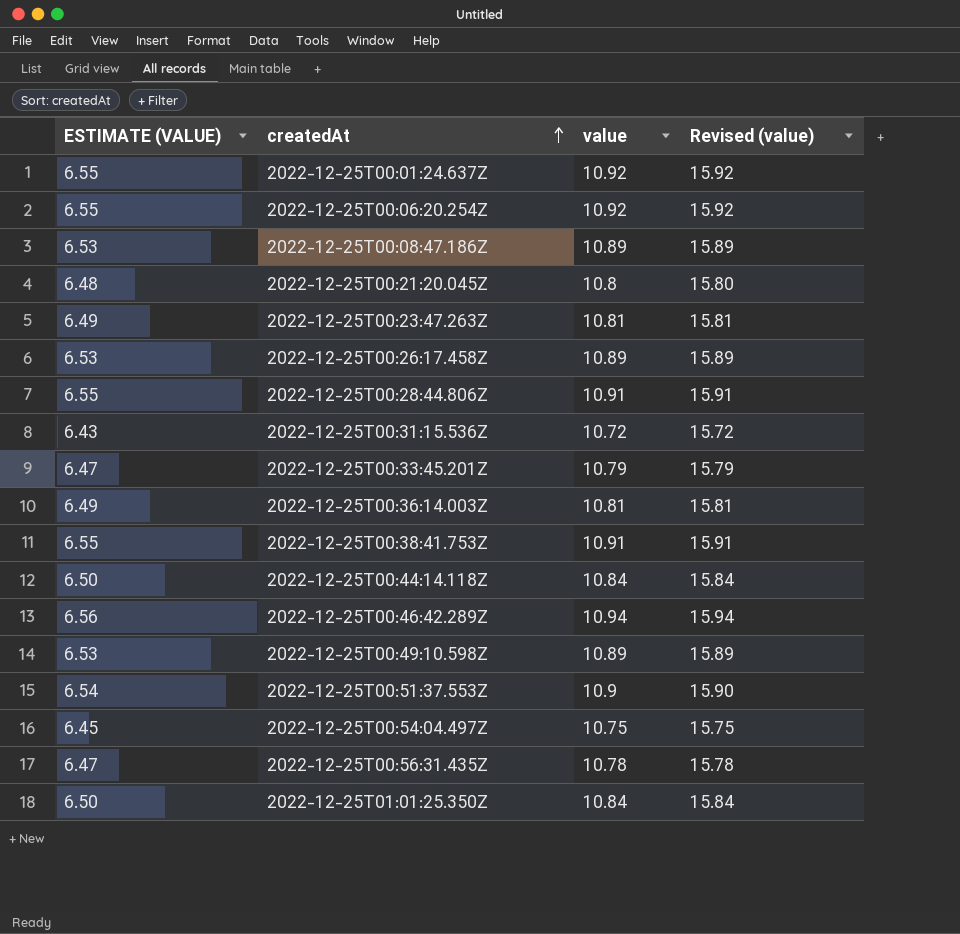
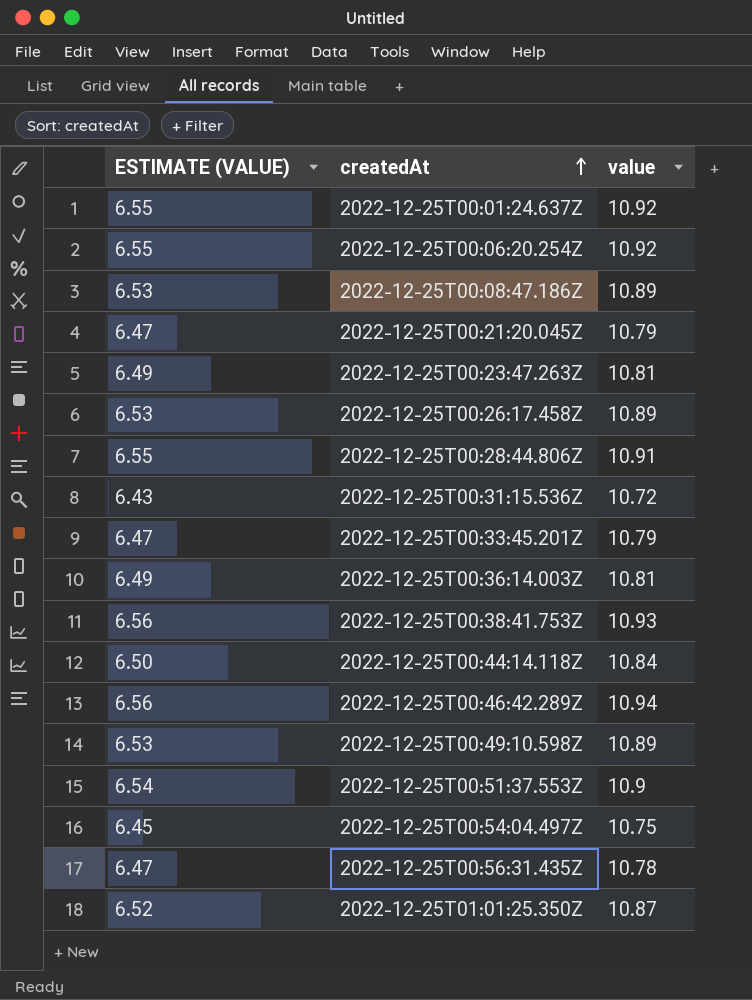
column Revised (value) | formula: [value] + 5 -> none
2022-12-25T00:21:20.045Z | ESTIMATE (VALUE): 6.48 -> 6.47
2022-12-25T00:21:20.045Z | value: 10.8 -> 10.79
2022-12-25T00:38:41.753Z | ESTIMATE (VALUE): 6.55 -> 6.56
2022-12-25T00:38:41.753Z | value: 10.91 -> 10.93
2022-12-25T01:01:25.350Z | ESTIMATE (VALUE): 6.50 -> 6.52
2022-12-25T01:01:25.350Z | value: 10.84 -> 10.87

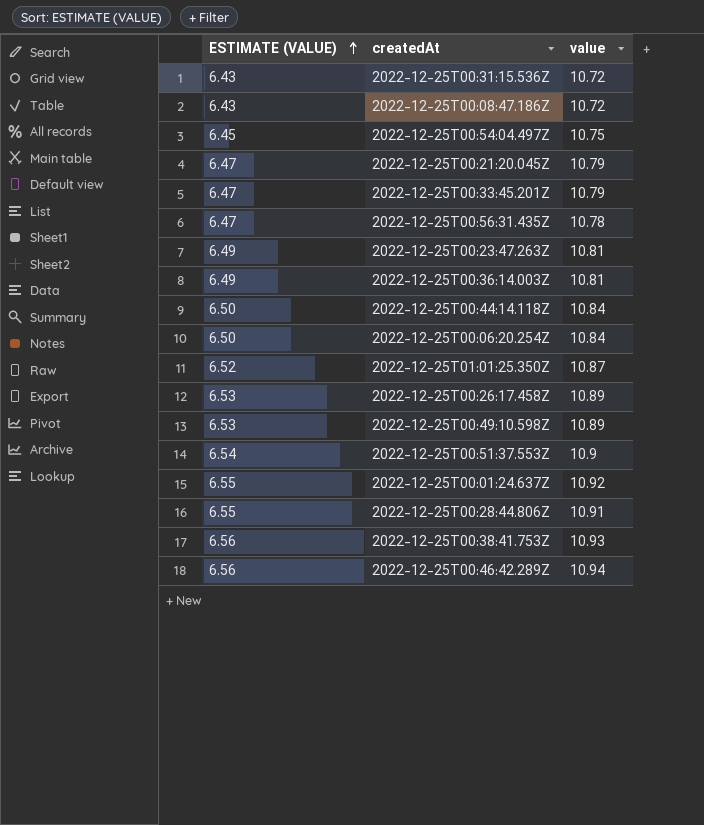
row order: createdAt ascending -> ESTIMATE (VALUE) ascending
2022-12-25T00:08:47.186Z | ESTIMATE (VALUE): 6.53 -> 6.43
2022-12-25T00:08:47.186Z | value: 10.89 -> 10.72
2022-12-25T00:06:20.254Z | ESTIMATE (VALUE): 6.55 -> 6.50
2022-12-25T00:06:20.254Z | value: 10.92 -> 10.84

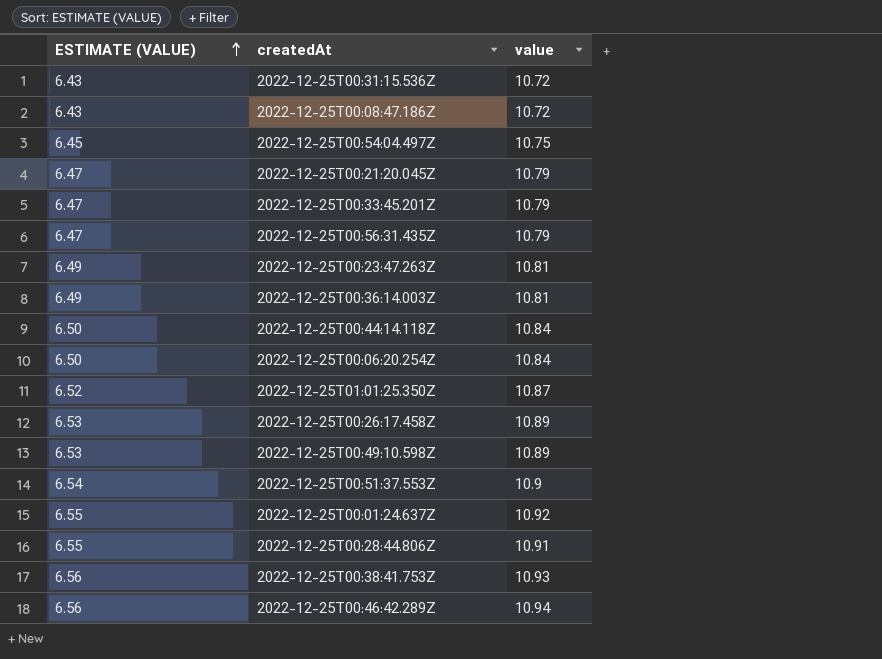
2022-12-25T00:56:31.435Z | value: 10.78 -> 10.79

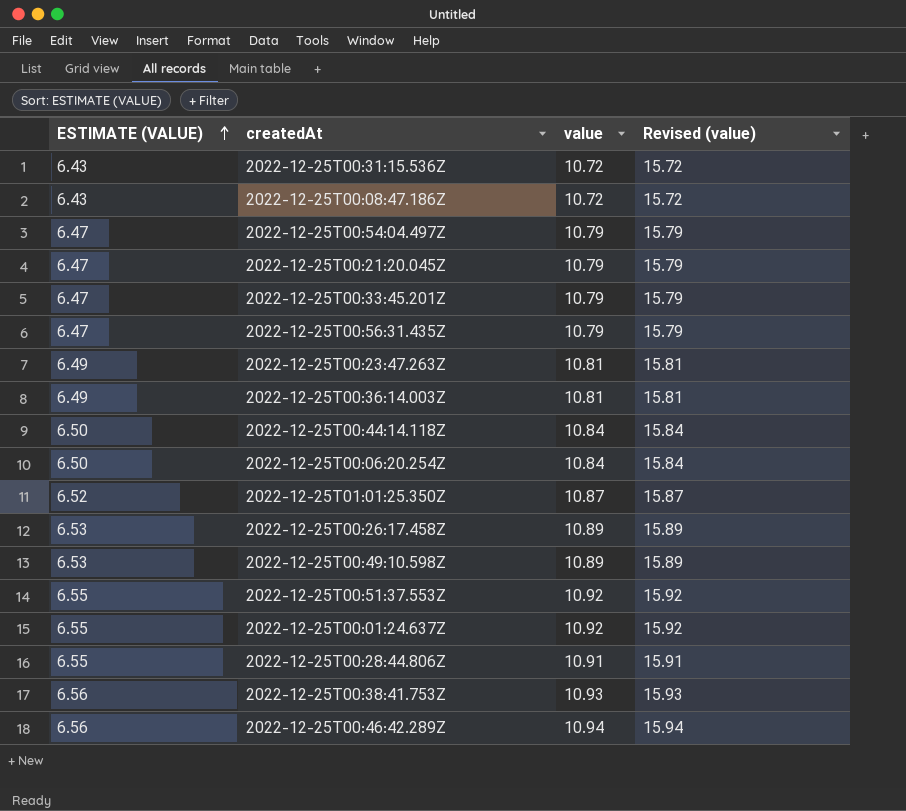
column Revised (value) | formula: none -> [value] + 5
2022-12-25T00:54:04.497Z | ESTIMATE (VALUE): 6.45 -> 6.47
2022-12-25T00:54:04.497Z | value: 10.75 -> 10.79
2022-12-25T00:51:37.553Z | ESTIMATE (VALUE): 6.54 -> 6.55
2022-12-25T00:51:37.553Z | value: 10.9 -> 10.92

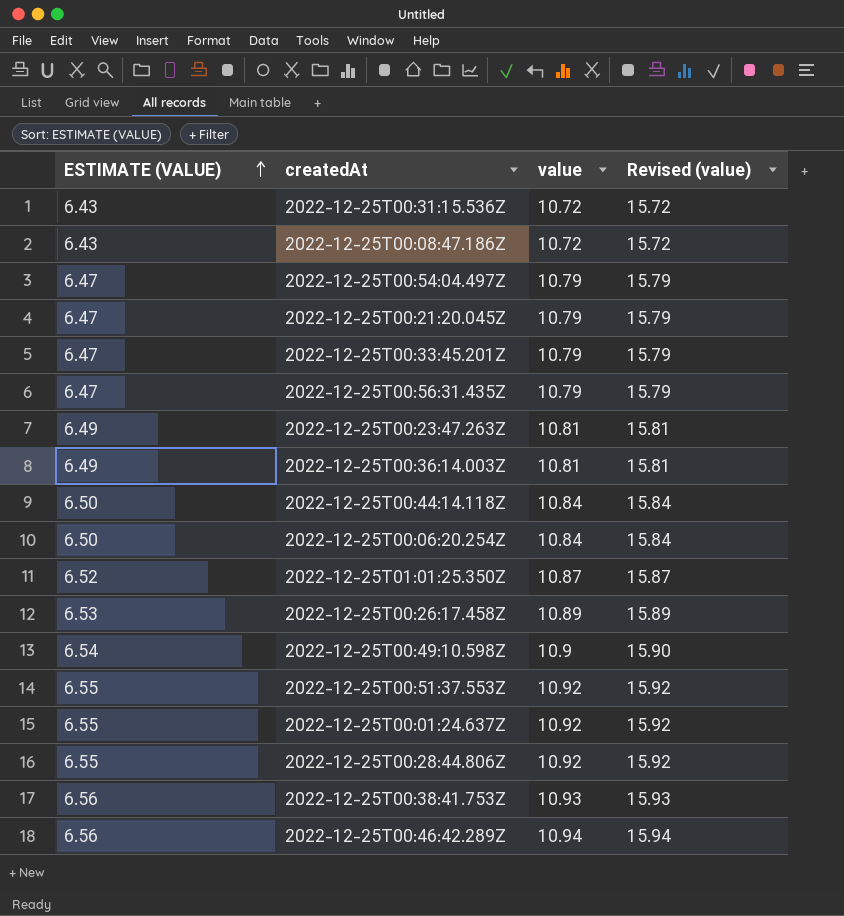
2022-12-25T00:49:10.598Z | ESTIMATE (VALUE): 6.53 -> 6.54
2022-12-25T00:49:10.598Z | value: 10.89 -> 10.9
2022-12-25T00:49:10.598Z | Revised (value): 15.89 -> 15.90
2022-12-25T00:28:44.806Z | value: 10.91 -> 10.92
2022-12-25T00:28:44.806Z | Revised (value): 15.91 -> 15.92

